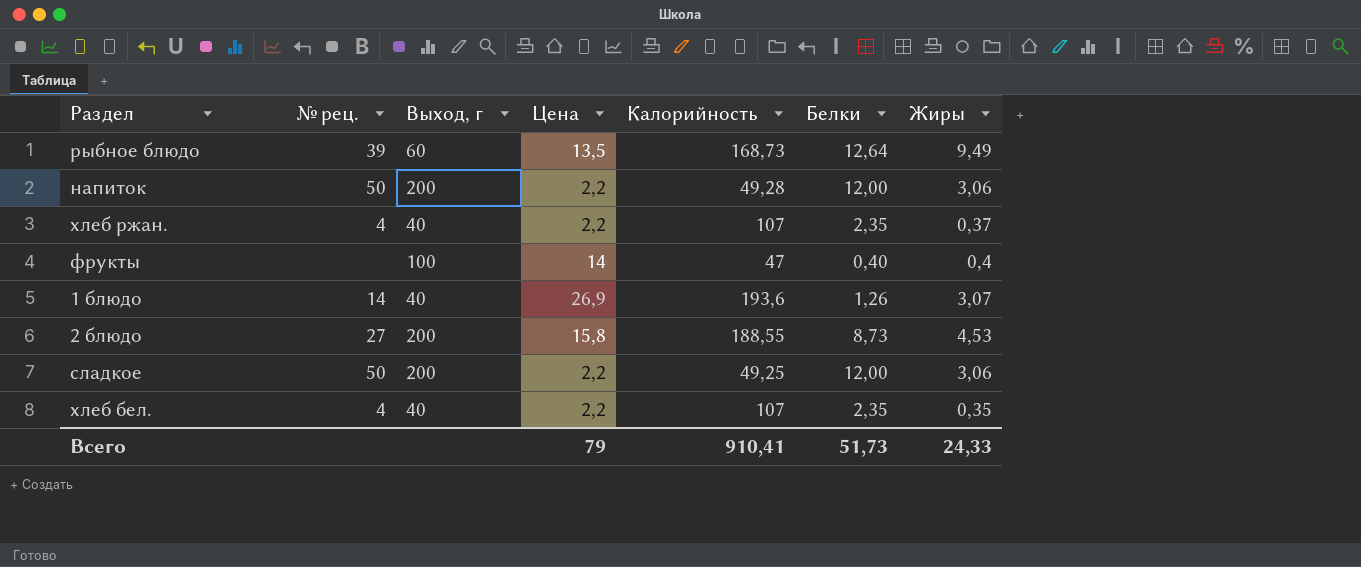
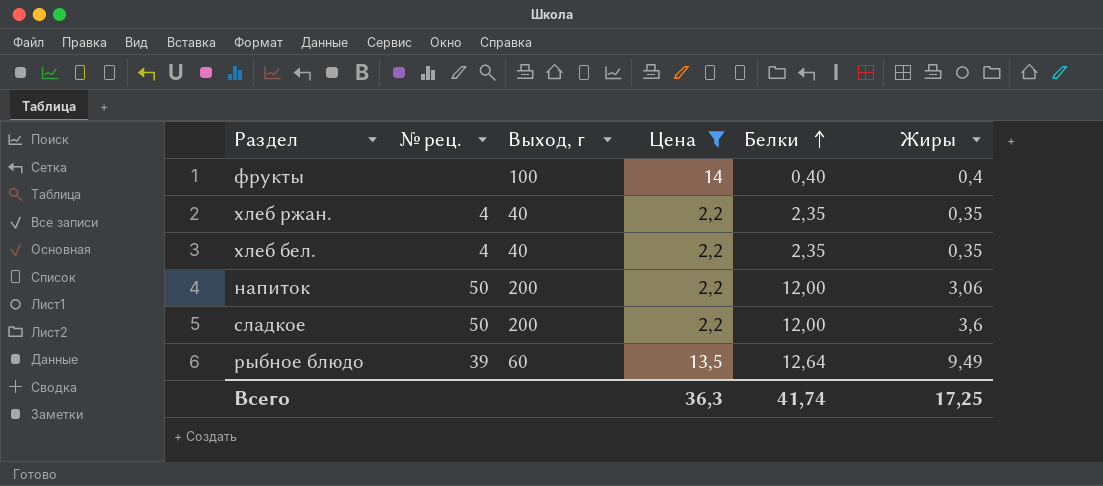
filter: none -> Цена <= 14
row order: none -> Белки ascending
column Калорийность | position: 5 -> none
хлеб ржан. | Жиры: 0,37 -> 0,35
сладкое | Жиры: 3,06 -> 3,6
Всего | Цена: 79 -> 36,3
Всего | Белки: 51,73 -> 41,74
Всего | Жиры: 24,33 -> 17,25

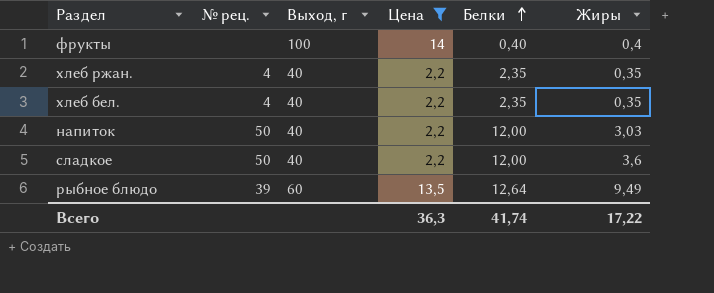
напиток | Выход, г: 200 -> 40
напиток | Жиры: 3,06 -> 3,03
сладкое | Выход, г: 200 -> 40
Всего | Жиры: 17,25 -> 17,22

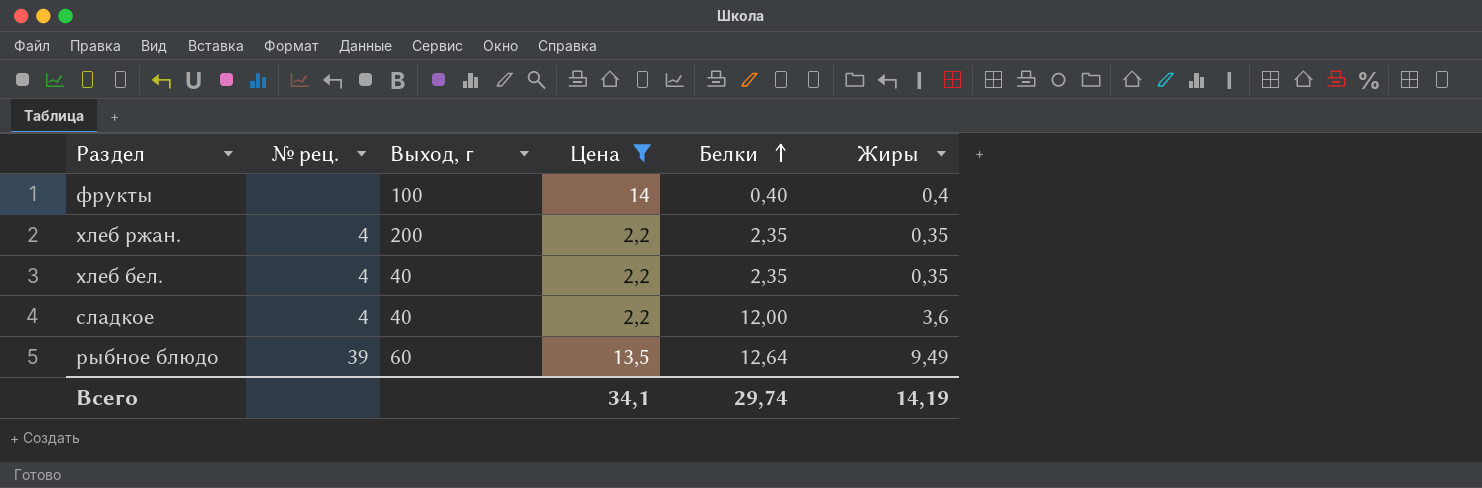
row напиток: 50 | 40 | 2,2 | 12,00 | 3,03 -> none
хлеб ржан. | Выход, г: 40 -> 200
сладкое | № рец.: 50 -> 4
Всего | Цена: 36,3 -> 34,1
Всего | Белки: 41,74 -> 29,74
Всего | Жиры: 17,22 -> 14,19

